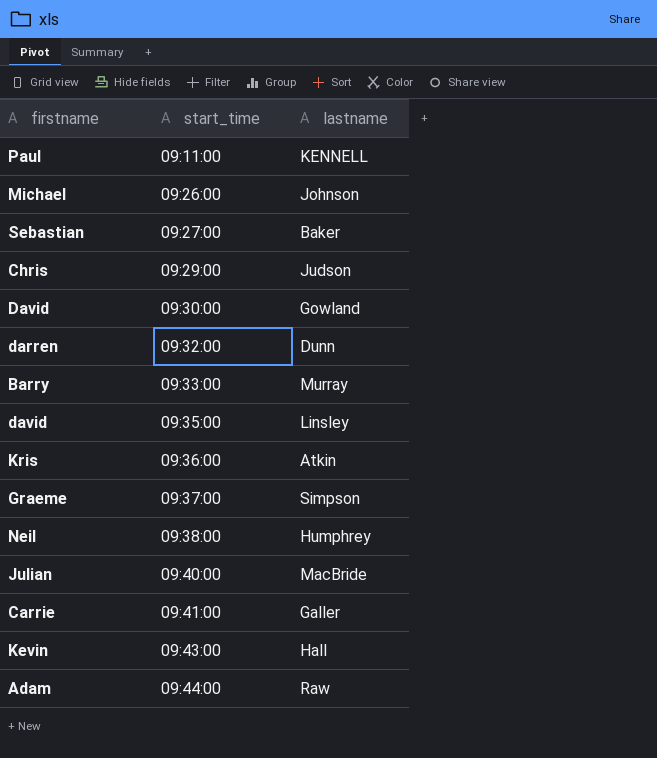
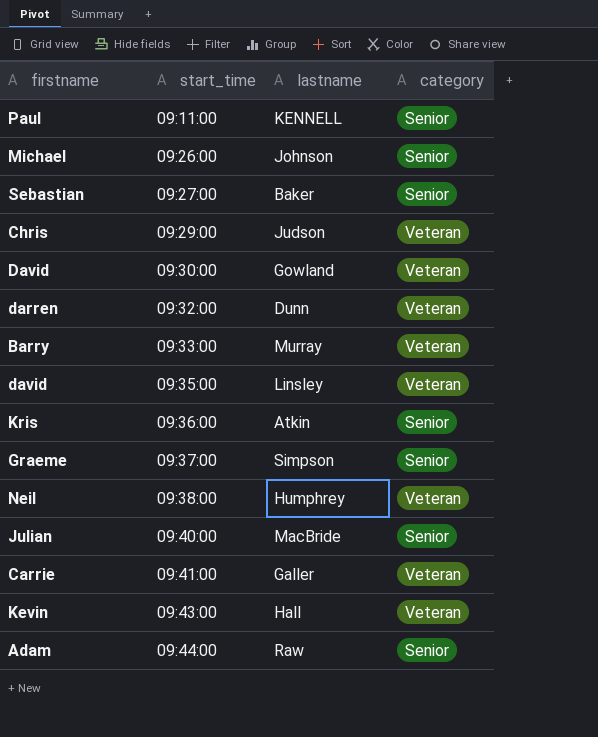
column category | position: none -> 4

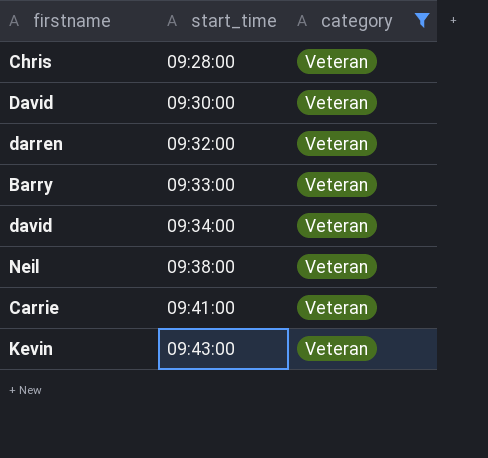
filter: none -> category = Veteran
column lastname | position: 3 -> none
Chris | start_time: 09:29:00 -> 09:28:00
david | start_time: 09:35:00 -> 09:34:00

